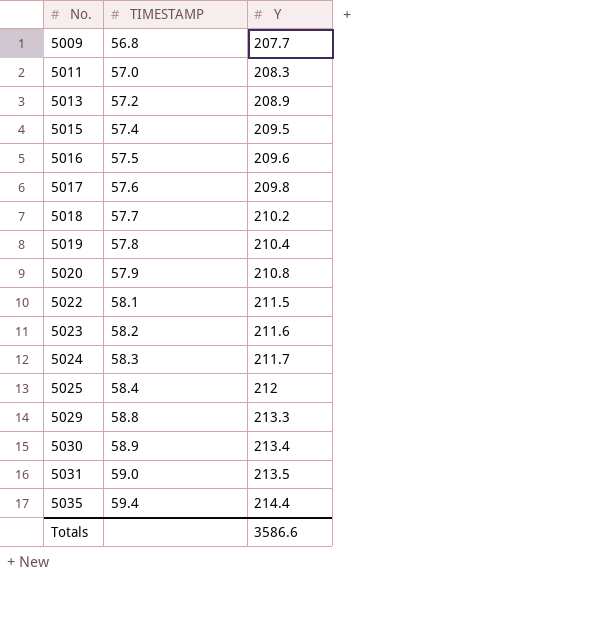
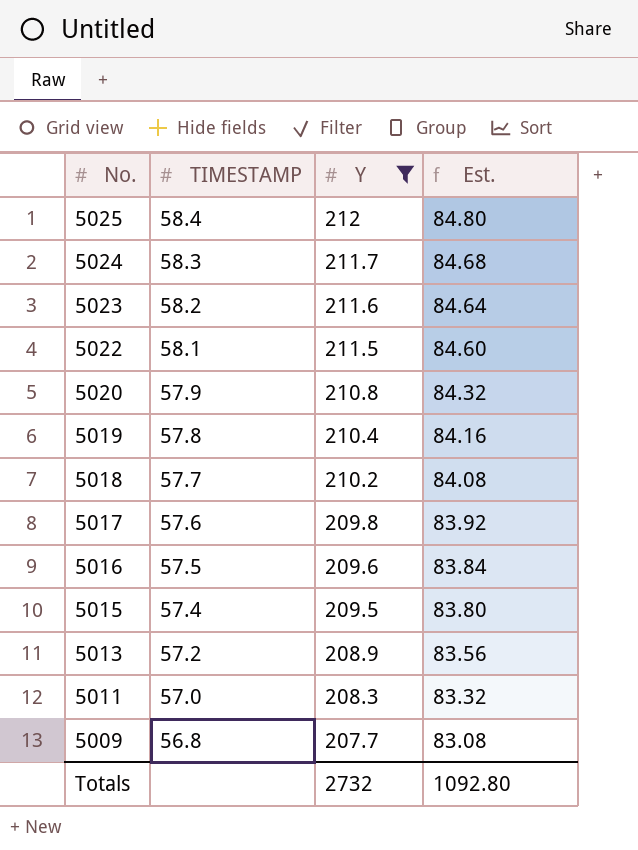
filter: none -> Y <= 212
row order: No. ascending -> No. descending
column Est. | formula: none -> [Y] * 0.4
Totals | Y: 3586.6 -> 2732

